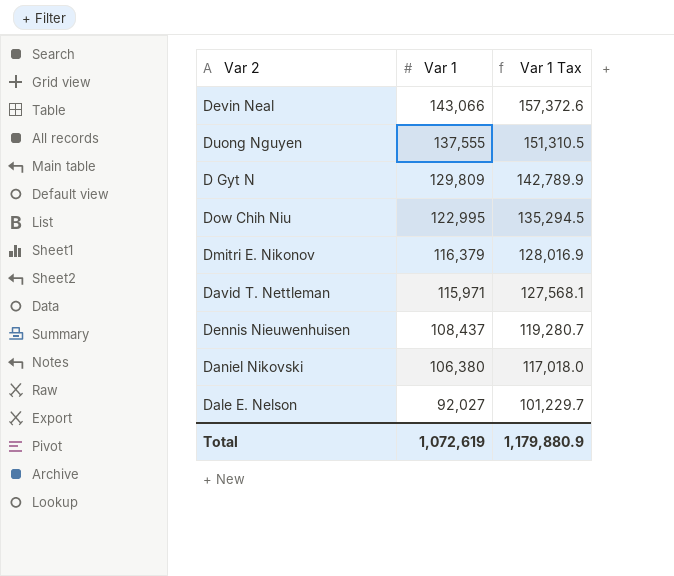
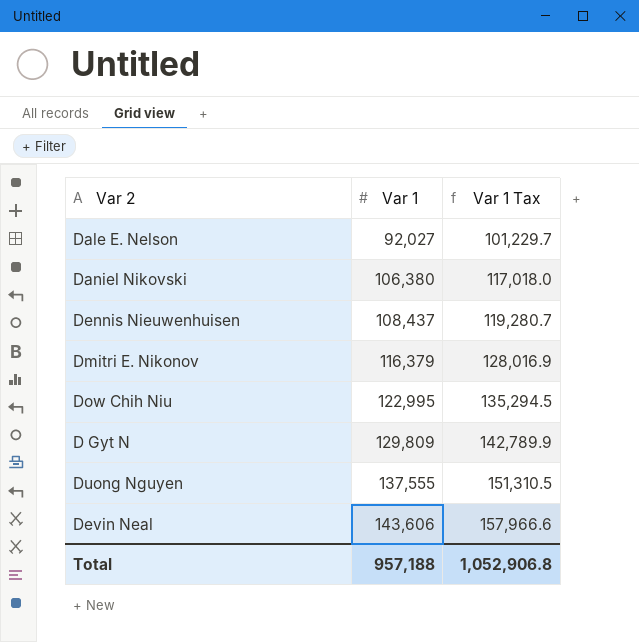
row order: Var 1 descending -> Var 1 ascending
row David T. Nettleman: 115,971 | 127,568.1 -> none
Devin Neal | Var 1: 143,066 -> 143,606
Devin Neal | Var 1 Tax: 157,372.6 -> 157,966.6
Total | Var 1: 1,072,619 -> 957,188
Total | Var 1 Tax: 1,179,880.9 -> 1,052,906.8

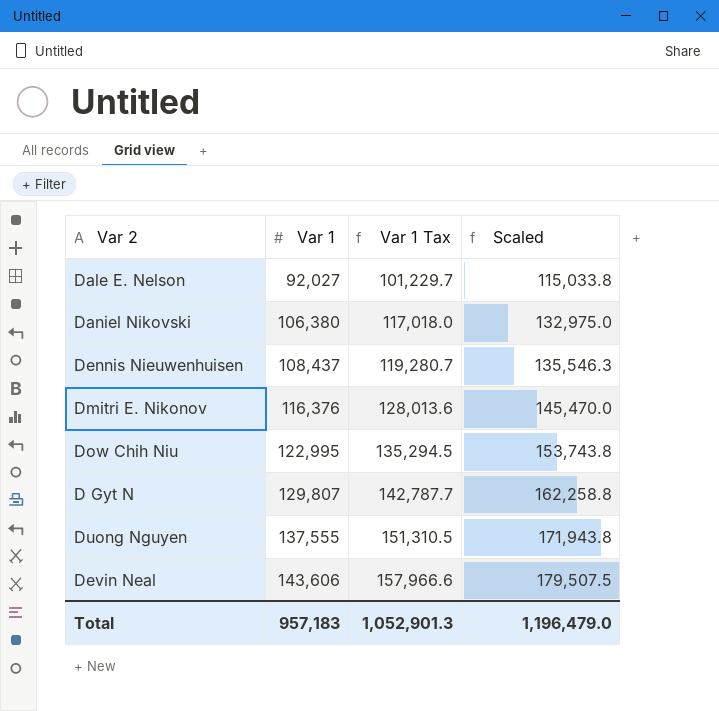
column Scaled | formula: none -> [Var 1] * 1.25
Dmitri E. Nikonov | Var 1: 116,379 -> 116,376
Dmitri E. Nikonov | Var 1 Tax: 128,016.9 -> 128,013.6
D Gyt N | Var 1: 129,809 -> 129,807
D Gyt N | Var 1 Tax: 142,789.9 -> 142,787.7
Total | Var 1: 957,188 -> 957,183
Total | Var 1 Tax: 1,052,906.8 -> 1,052,901.3

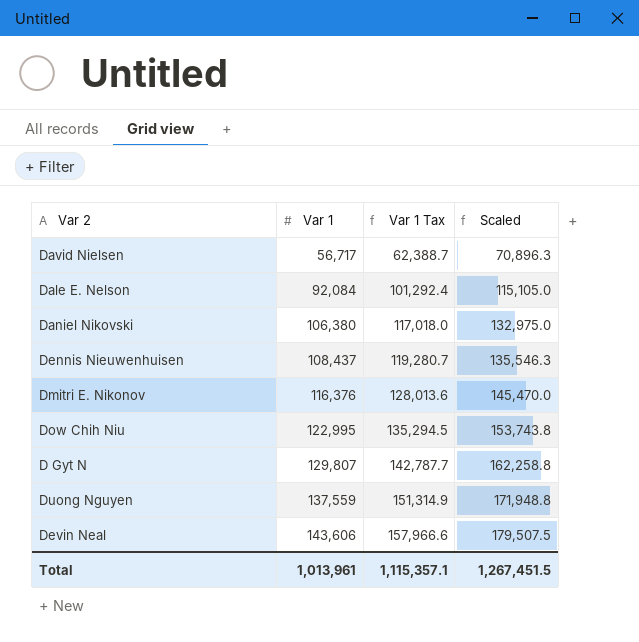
row David Nielsen: none -> 56,717 | 62,388.7 | 70,896.3
Dale E. Nelson | Var 1: 92,027 -> 92,084
Dale E. Nelson | Var 1 Tax: 101,229.7 -> 101,292.4
Dale E. Nelson | Scaled: 115,033.8 -> 115,105.0
Duong Nguyen | Var 1: 137,555 -> 137,559
Duong Nguyen | Var 1 Tax: 151,310.5 -> 151,314.9
Duong Nguyen | Scaled: 171,943.8 -> 171,948.8
Total | Var 1: 957,183 -> 1,013,961
Total | Var 1 Tax: 1,052,901.3 -> 1,115,357.1
Total | Scaled: 1,196,479.0 -> 1,267,451.5

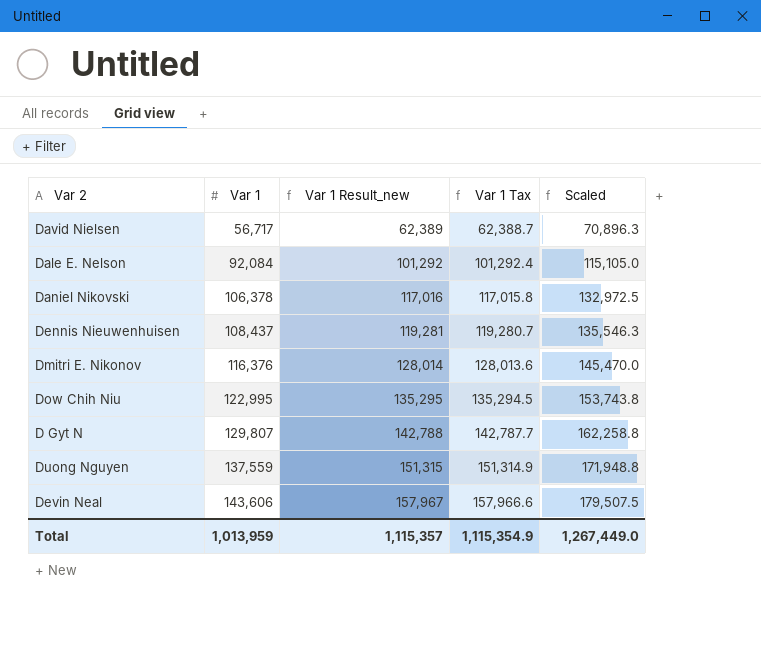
column Var 1 Result_new | formula: none -> [Var 1] * 1.1
Daniel Nikovski | Var 1: 106,380 -> 106,378
Daniel Nikovski | Var 1 Tax: 117,018.0 -> 117,015.8
Daniel Nikovski | Scaled: 132,975.0 -> 132,972.5
Total | Var 1: 1,013,961 -> 1,013,959
Total | Var 1 Tax: 1,115,357.1 -> 1,115,354.9
Total | Scaled: 1,267,451.5 -> 1,267,449.0

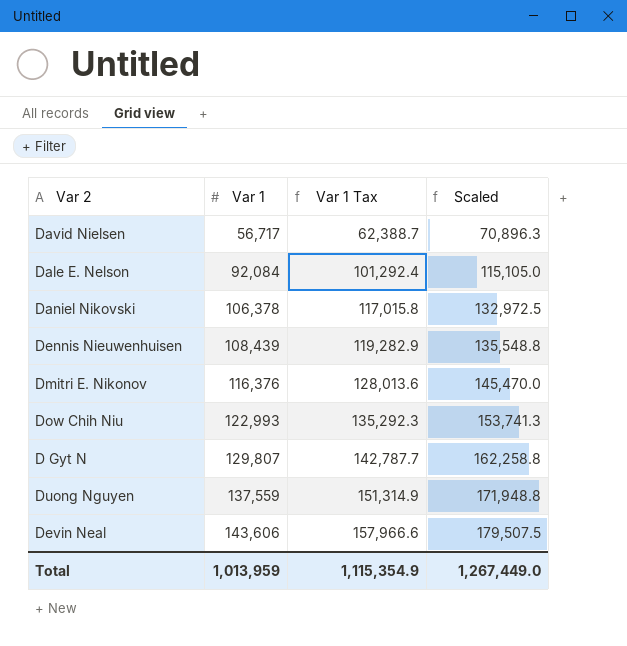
column Var 1 Result_new | formula: [Var 1] * 1.1 -> none
Dennis Nieuwenhuisen | Var 1: 108,437 -> 108,439
Dennis Nieuwenhuisen | Var 1 Tax: 119,280.7 -> 119,282.9
Dennis Nieuwenhuisen | Scaled: 135,546.3 -> 135,548.8
Dow Chih Niu | Var 1: 122,995 -> 122,993
Dow Chih Niu | Var 1 Tax: 135,294.5 -> 135,292.3
Dow Chih Niu | Scaled: 153,743.8 -> 153,741.3

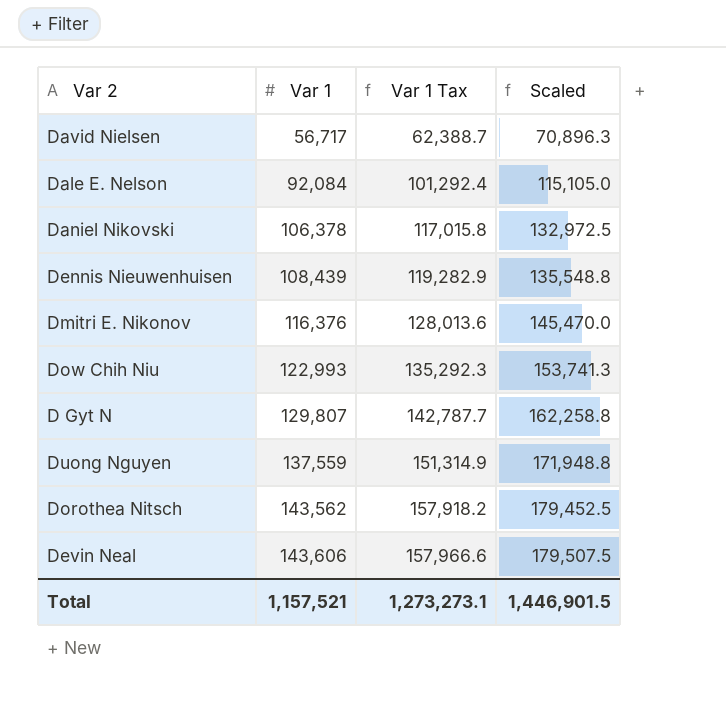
row Dorothea Nitsch: none -> 143,562 | 157,918.2 | 179,452.5
Total | Var 1: 1,013,959 -> 1,157,521
Total | Var 1 Tax: 1,115,354.9 -> 1,273,273.1
Total | Scaled: 1,267,449.0 -> 1,446,901.5

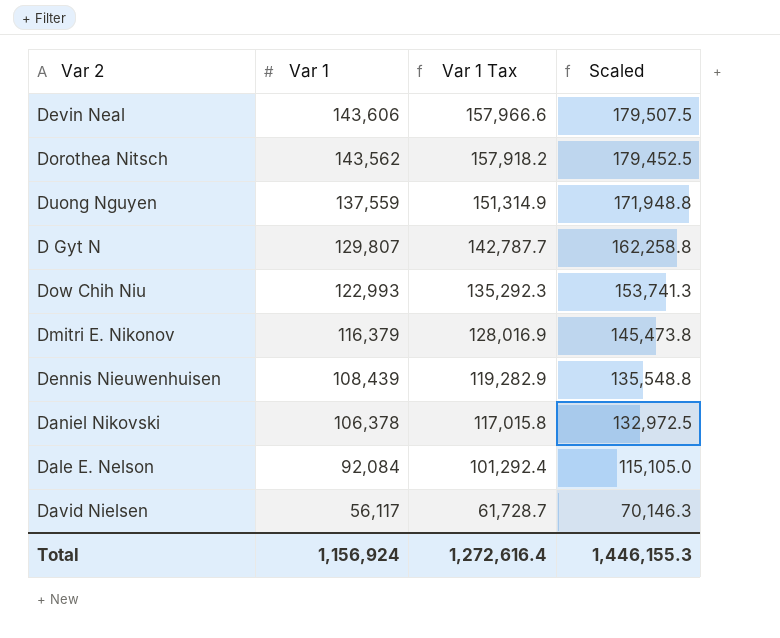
row order: Var 1 ascending -> Var 1 descending
Dmitri E. Nikonov | Var 1: 116,376 -> 116,379
Dmitri E. Nikonov | Var 1 Tax: 128,013.6 -> 128,016.9
Dmitri E. Nikonov | Scaled: 145,470.0 -> 145,473.8
David Nielsen | Var 1: 56,717 -> 56,117
David Nielsen | Var 1 Tax: 62,388.7 -> 61,728.7
David Nielsen | Scaled: 70,896.3 -> 70,146.3
Total | Var 1: 1,157,521 -> 1,156,924
Total | Var 1 Tax: 1,273,273.1 -> 1,272,616.4
Total | Scaled: 1,446,901.5 -> 1,446,155.3

